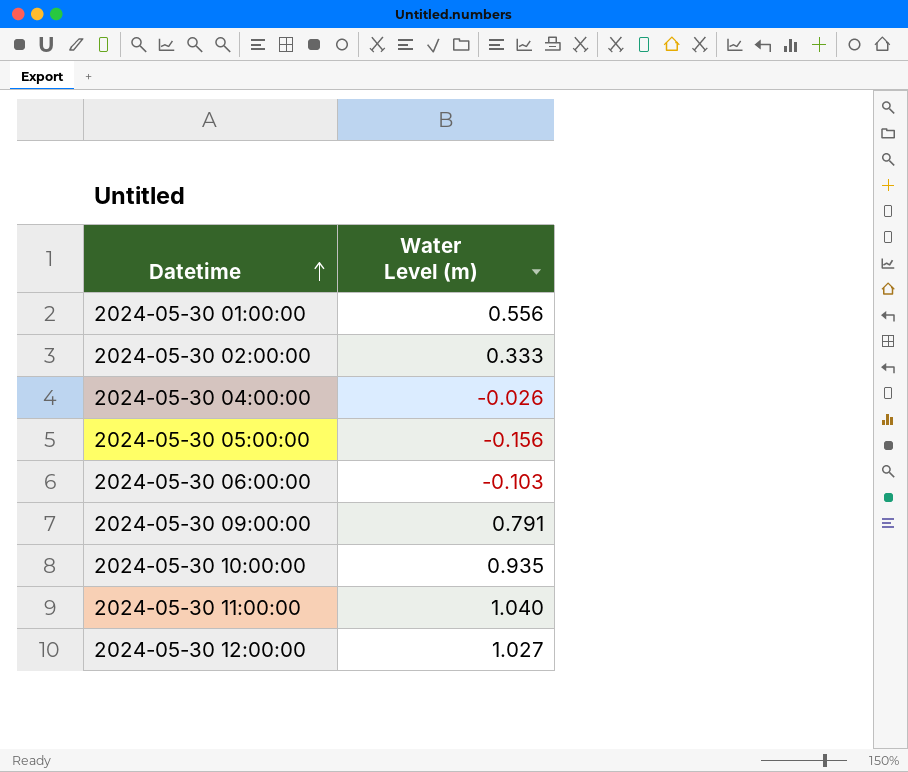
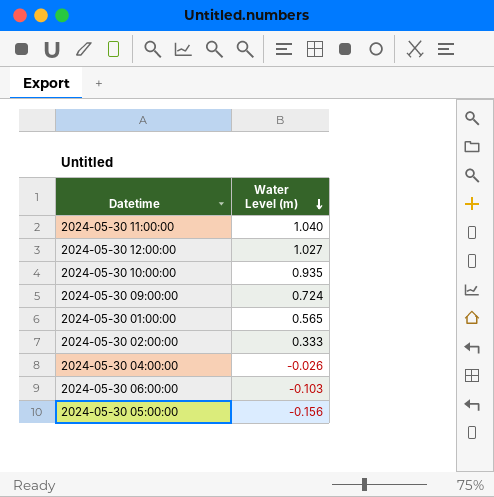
row order: Datetime ascending -> Water Level (m) descending
2024-05-30 09:00:00 | Water Level (m): 0.791 -> 0.724
2024-05-30 01:00:00 | Water Level (m): 0.556 -> 0.565

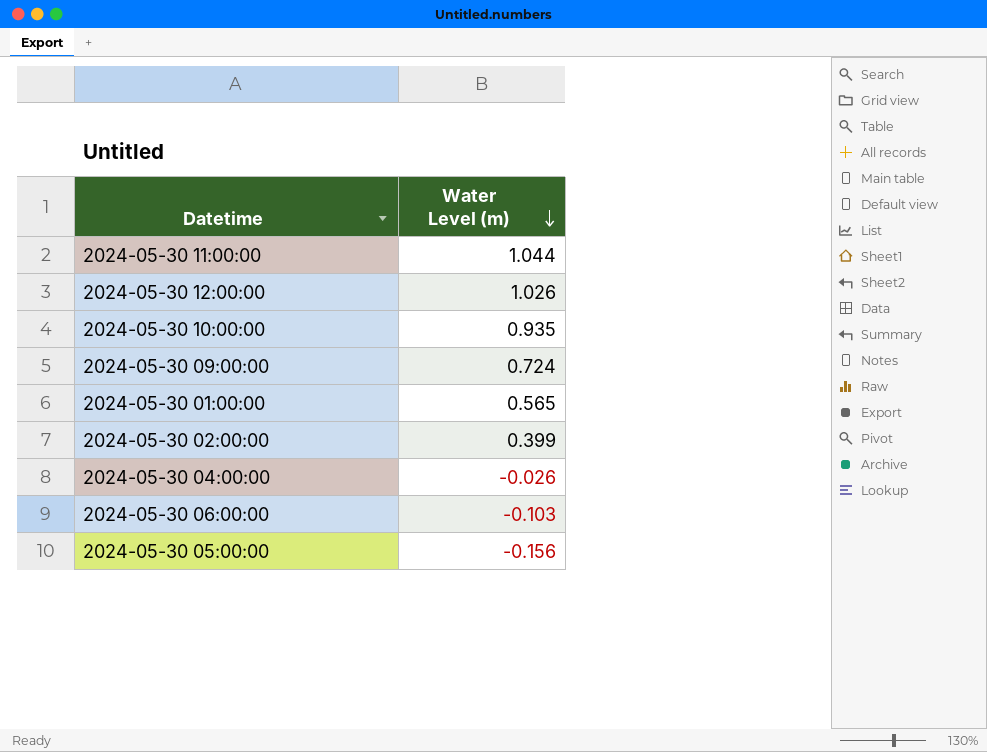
2024-05-30 11:00:00 | Water Level (m): 1.040 -> 1.044
2024-05-30 12:00:00 | Water Level (m): 1.027 -> 1.026
2024-05-30 02:00:00 | Water Level (m): 0.333 -> 0.399

